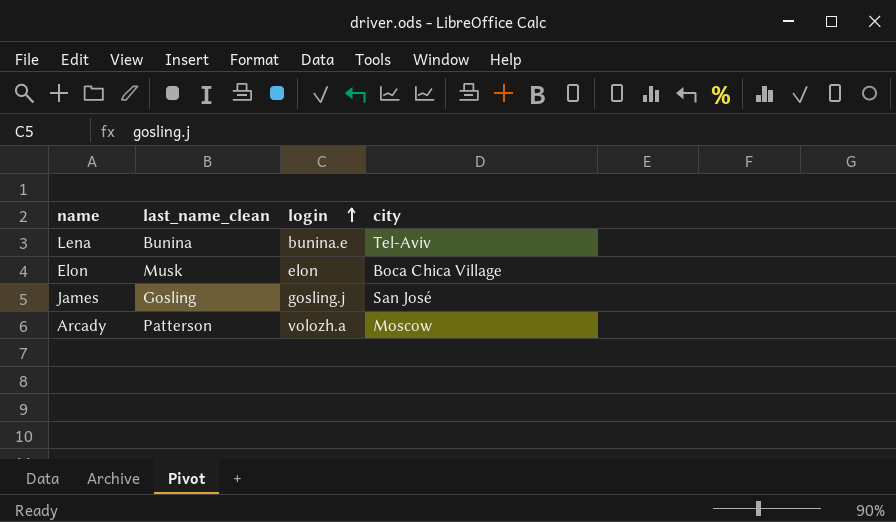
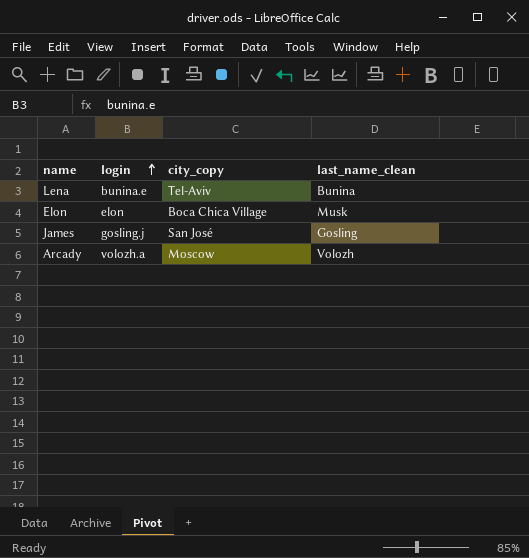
column name: city -> city_copy
column last_name_clean | position: 2 -> 4
Arcady | last_name_clean: Patterson -> Volozh

